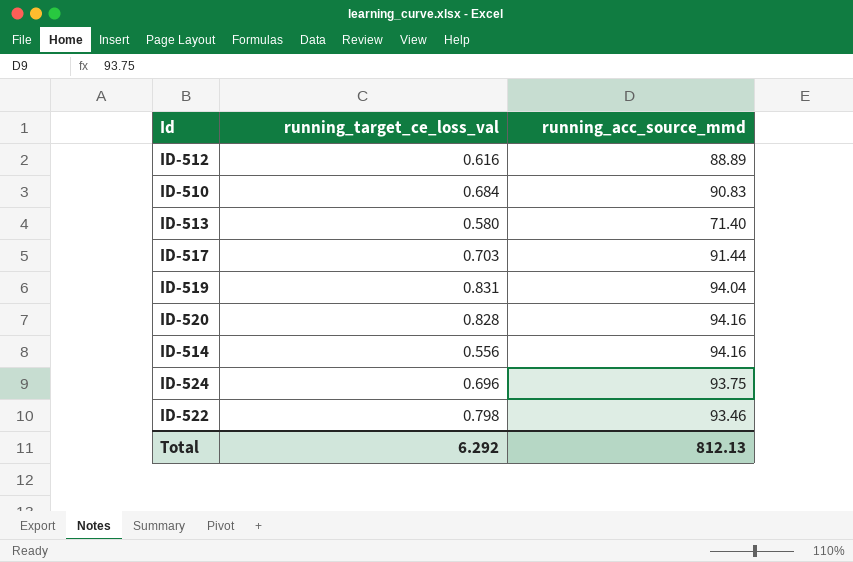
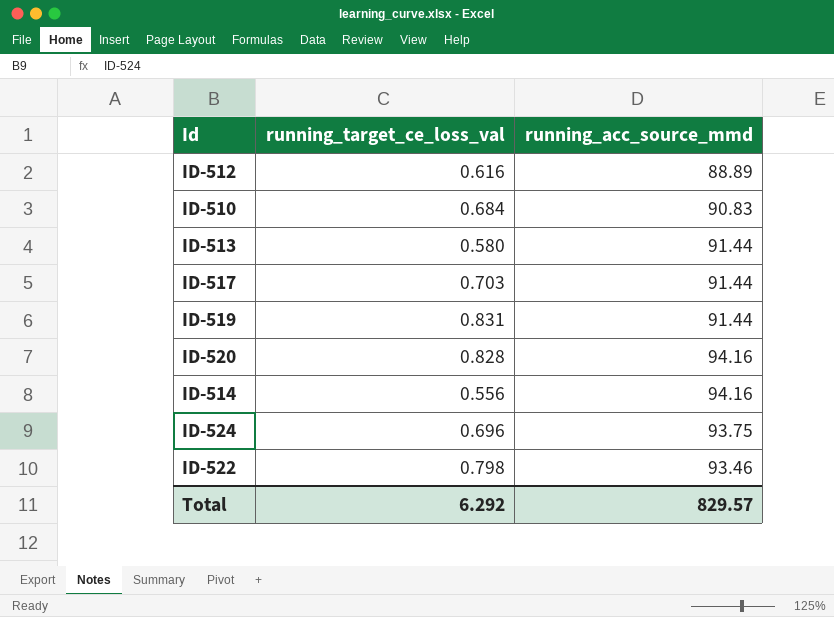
ID-513 | running_acc_source_mmd: 71.40 -> 91.44
ID-519 | running_acc_source_mmd: 94.04 -> 91.44
Total | running_acc_source_mmd: 812.13 -> 829.57

